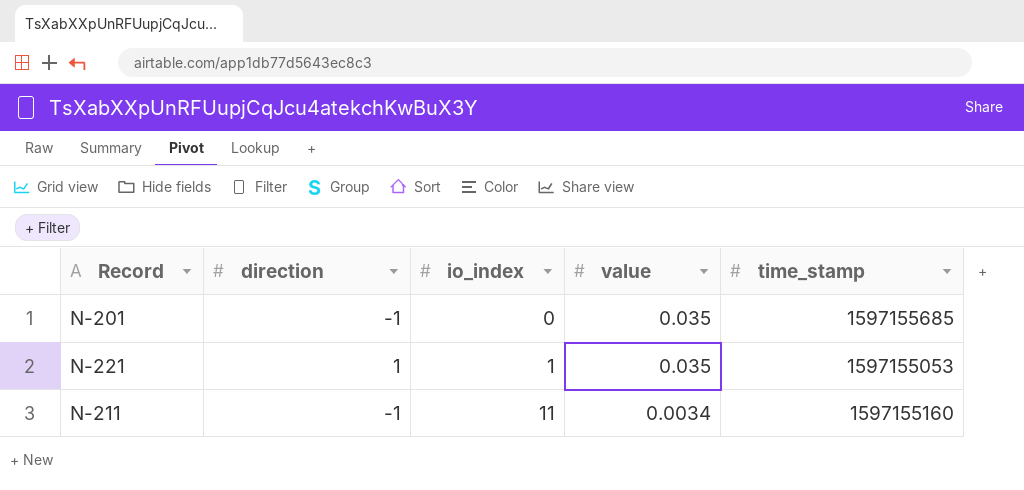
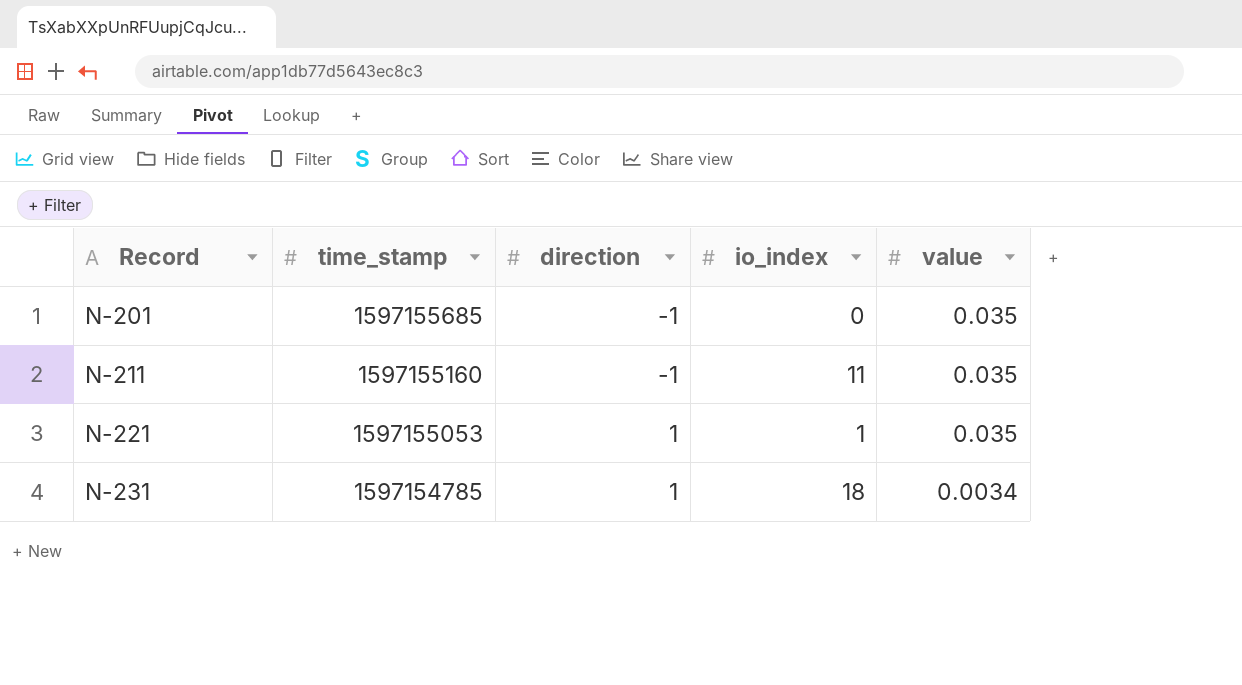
row order: io_index ascending -> Record ascending
column time_stamp | position: 5 -> 2
N-211 | value: 0.0034 -> 0.035
row N-231: none -> 1597154785 | 1 | 18 | 0.0034

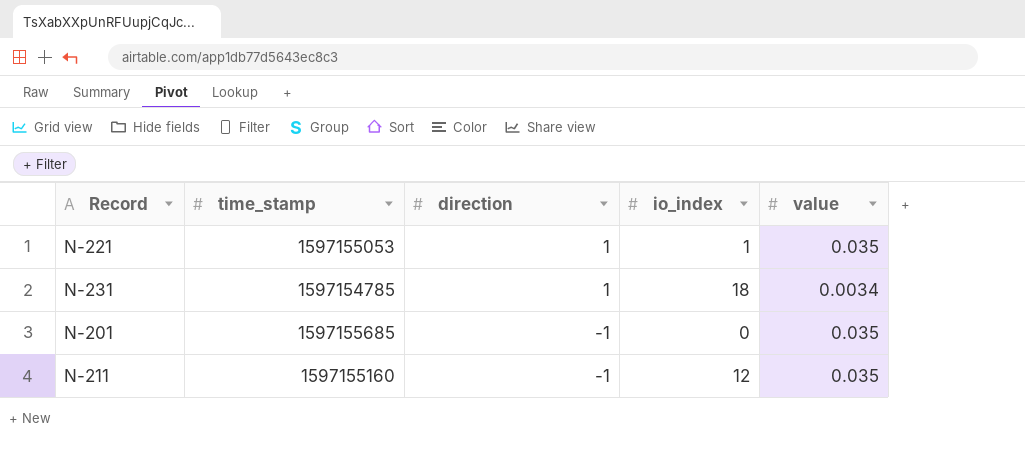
row order: Record ascending -> direction descending
N-211 | io_index: 11 -> 12

